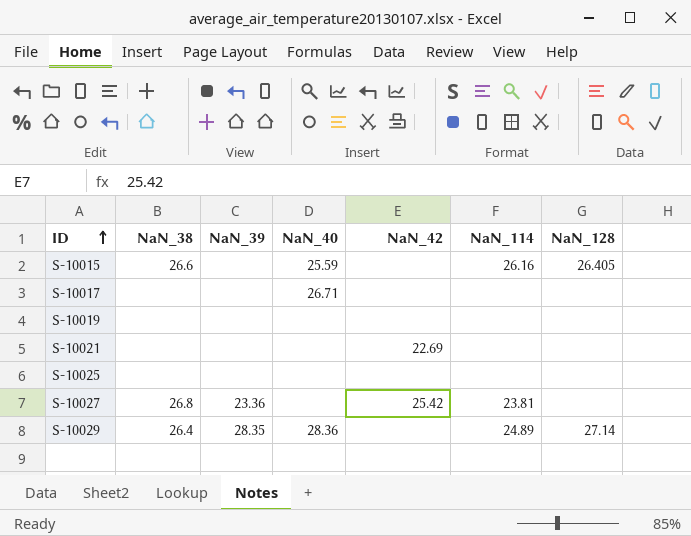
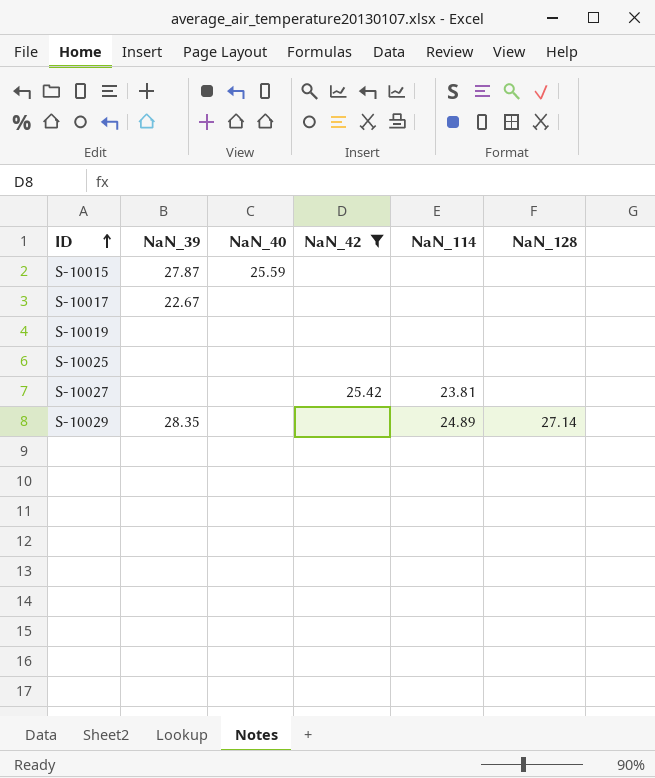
filter: none -> NaN_42 != 22.69
column NaN_38 | position: 2 -> none
S-10015 | NaN_39: none -> 27.87
S-10015 | NaN_114: 26.16 -> none
S-10015 | NaN_128: 26.405 -> none
S-10017 | NaN_39: none -> 22.67
S-10017 | NaN_40: 26.71 -> none
S-10027 | NaN_39: 23.36 -> none
S-10029 | NaN_40: 28.36 -> none

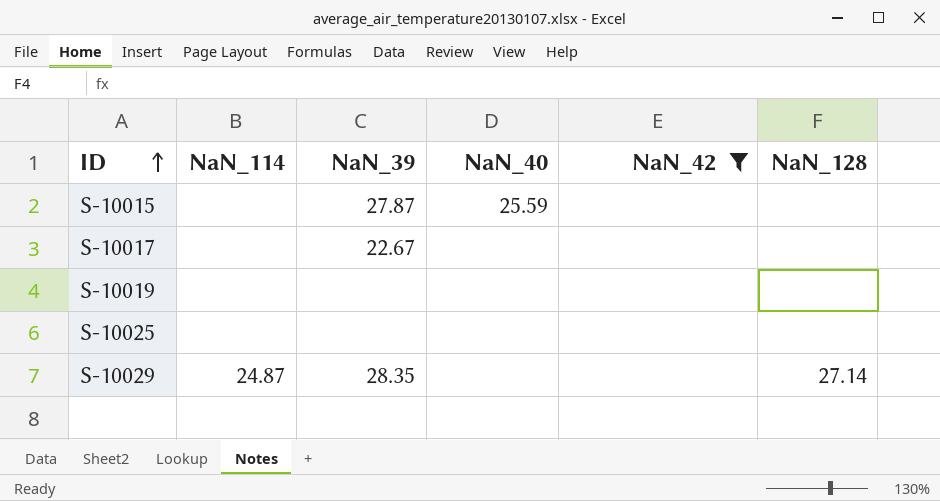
column NaN_114 | position: 5 -> 2
row S-10027: none | none | 25.42 | 23.81 | none -> none
S-10029 | NaN_114: 24.89 -> 24.87

